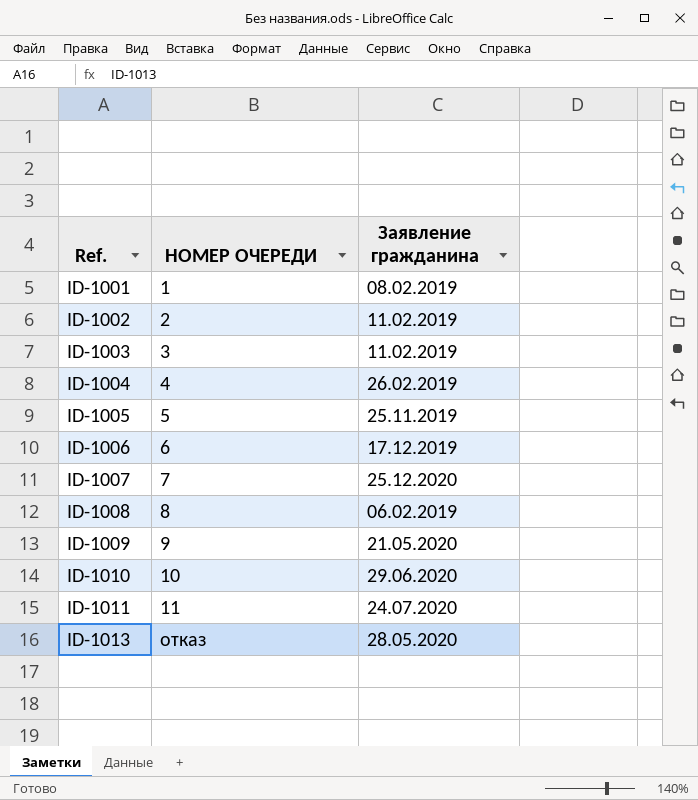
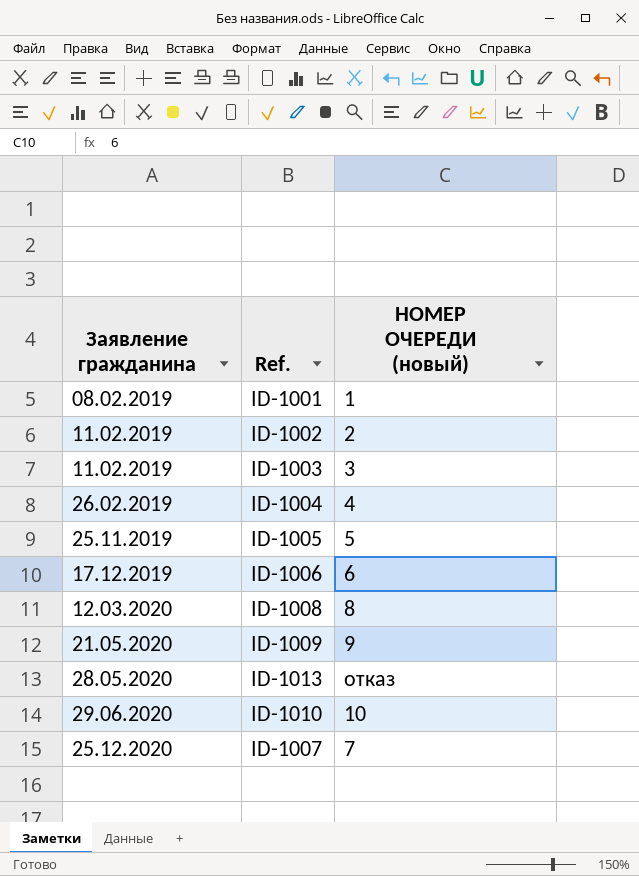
row order: Ref. ascending -> Заявление гражданина ascending
column Заявление гражданина | position: 3 -> 1
column name: НОМЕР ОЧЕРЕДИ -> НОМЕР ОЧЕРЕДИ (новый)
row ID-1011: 11 | 24.07.2020 -> none
ID-1008 | Заявление гражданина: 06.02.2019 -> 12.03.2020

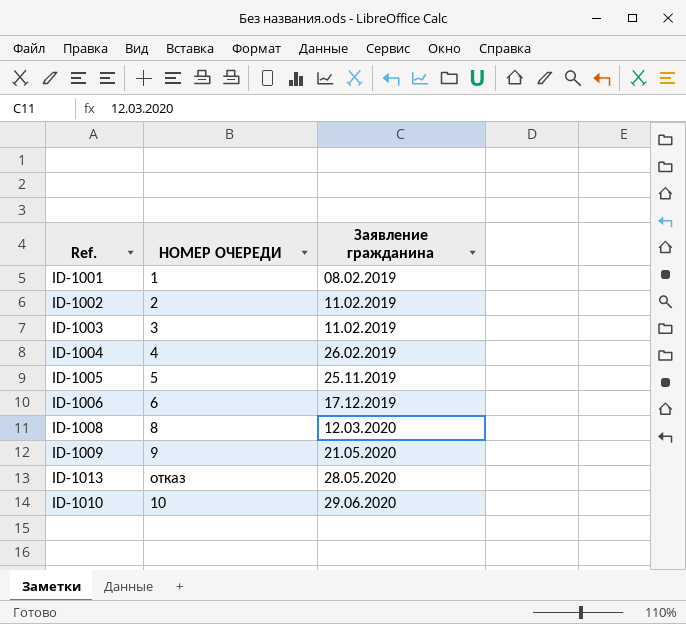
column name: НОМЕР ОЧЕРЕДИ (новый) -> НОМЕР ОЧЕРЕДИ
column Заявление гражданина | position: 1 -> 3
row ID-1007: 25.12.2020 | 7 -> none

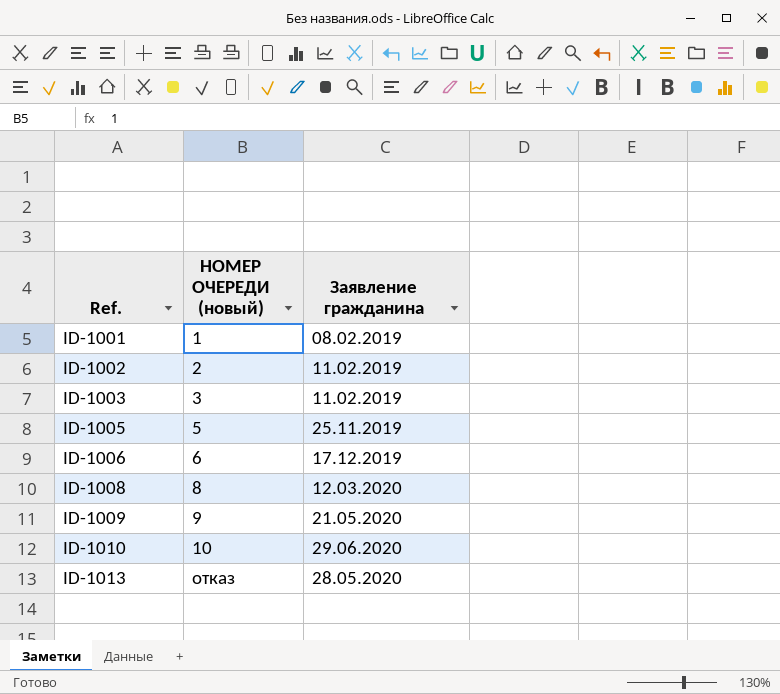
row order: Заявление гражданина ascending -> Ref. ascending
column name: НОМЕР ОЧЕРЕДИ -> НОМЕР ОЧЕРЕДИ (новый)
row ID-1004: 4 | 26.02.2019 -> none

